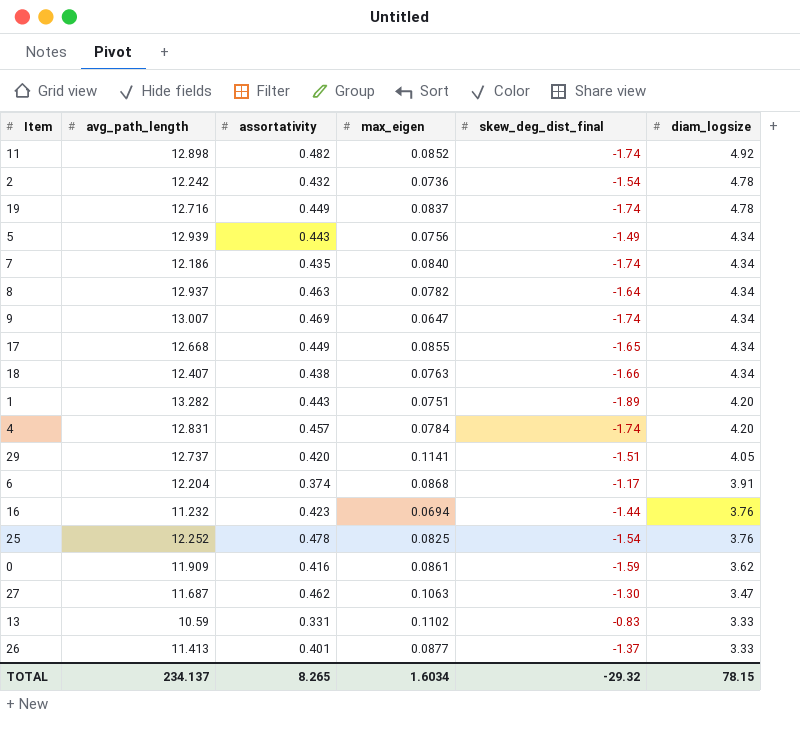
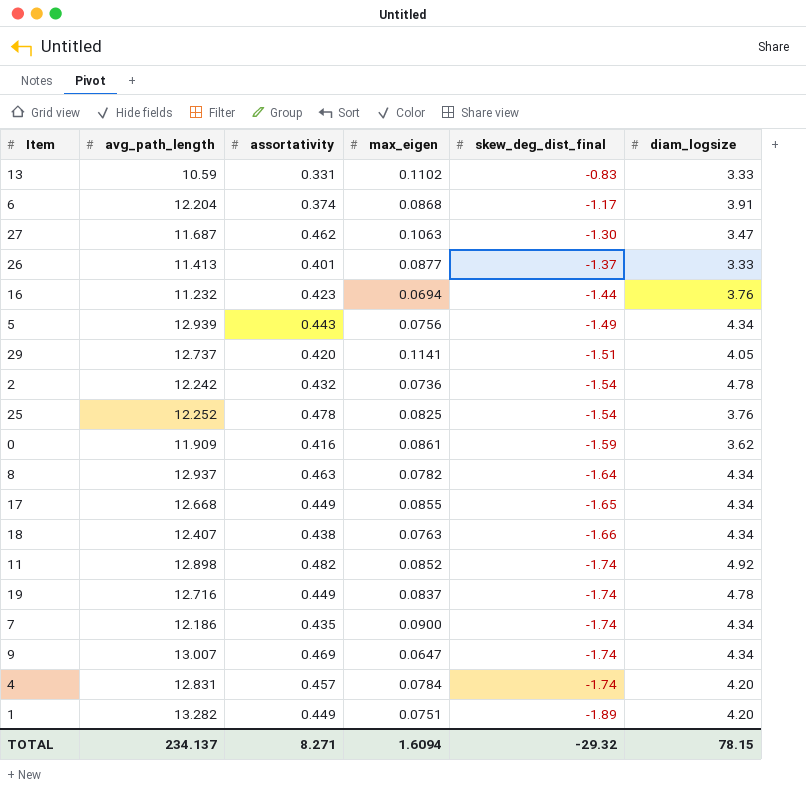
row order: diam_logsize descending -> skew_deg_dist_final descending
7 | max_eigen: 0.0840 -> 0.0900
1 | assortativity: 0.443 -> 0.449
TOTAL | assortativity: 8.265 -> 8.271
TOTAL | max_eigen: 1.6034 -> 1.6094

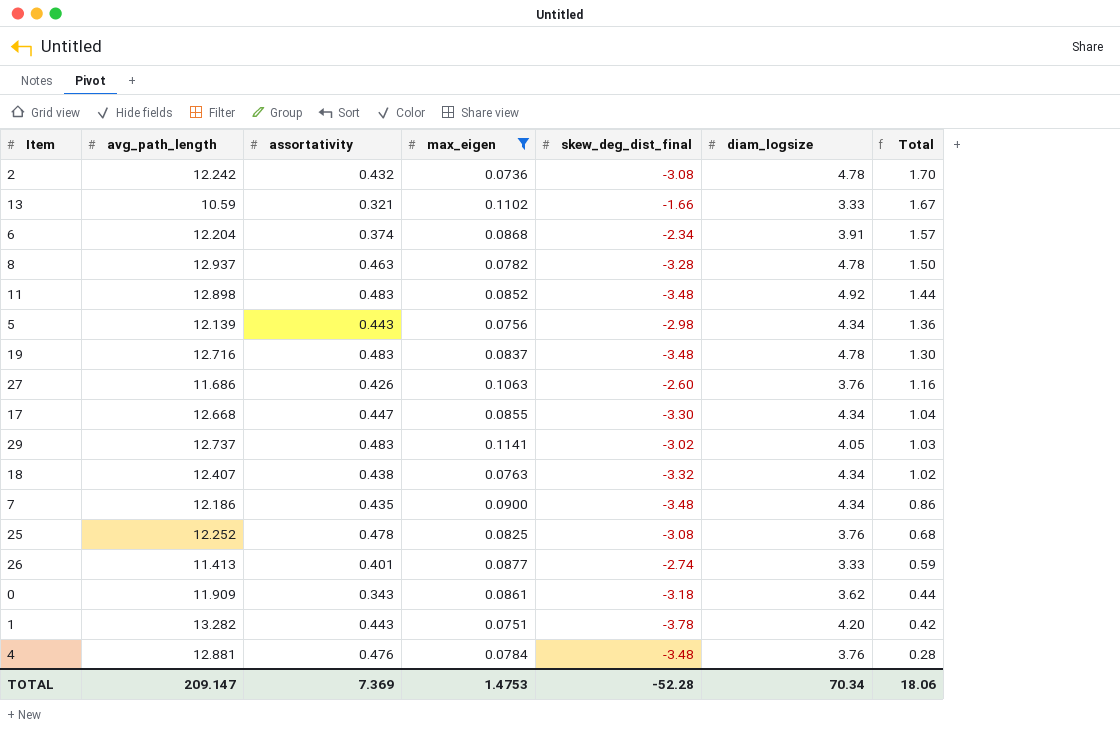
filter: none -> max_eigen >= 0.0736
row order: skew_deg_dist_final descending -> Total descending
column Total | formula: none -> [skew_deg_dist_final] + [diam_logsize]
2 | skew_deg_dist_final: -1.54 -> -3.08
13 | assortativity: 0.331 -> 0.321
13 | skew_deg_dist_final: -0.83 -> -1.66
6 | skew_deg_dist_final: -1.17 -> -2.34
8 | skew_deg_dist_final: -1.64 -> -3.28
8 | diam_logsize: 4.34 -> 4.78
11 | assortativity: 0.482 -> 0.483
11 | skew_deg_dist_final: -1.74 -> -3.48
5 | avg_path_length: 12.939 -> 12.139
5 | skew_deg_dist_final: -1.49 -> -2.98
19 | assortativity: 0.449 -> 0.483
19 | skew_deg_dist_final: -1.74 -> -3.48
27 | avg_path_length: 11.687 -> 11.686
27 | assortativity: 0.462 -> 0.426
27 | skew_deg_dist_final: -1.30 -> -2.60
27 | diam_logsize: 3.47 -> 3.76
17 | assortativity: 0.449 -> 0.447
17 | skew_deg_dist_final: -1.65 -> -3.30
29 | assortativity: 0.420 -> 0.483
29 | skew_deg_dist_final: -1.51 -> -3.02
18 | skew_deg_dist_final: -1.66 -> -3.32
7 | skew_deg_dist_final: -1.74 -> -3.48
25 | skew_deg_dist_final: -1.54 -> -3.08
26 | skew_deg_dist_final: -1.37 -> -2.74
0 | assortativity: 0.416 -> 0.343
0 | skew_deg_dist_final: -1.59 -> -3.18
1 | assortativity: 0.449 -> 0.443
1 | skew_deg_dist_final: -1.89 -> -3.78
4 | avg_path_length: 12.831 -> 12.881
4 | assortativity: 0.457 -> 0.476
4 | skew_deg_dist_final: -1.74 -> -3.48
4 | diam_logsize: 4.20 -> 3.76
TOTAL | avg_path_length: 234.137 -> 209.147
TOTAL | assortativity: 8.271 -> 7.369
TOTAL | max_eigen: 1.6094 -> 1.4753
TOTAL | skew_deg_dist_final: -29.32 -> -52.28
TOTAL | diam_logsize: 78.15 -> 70.34

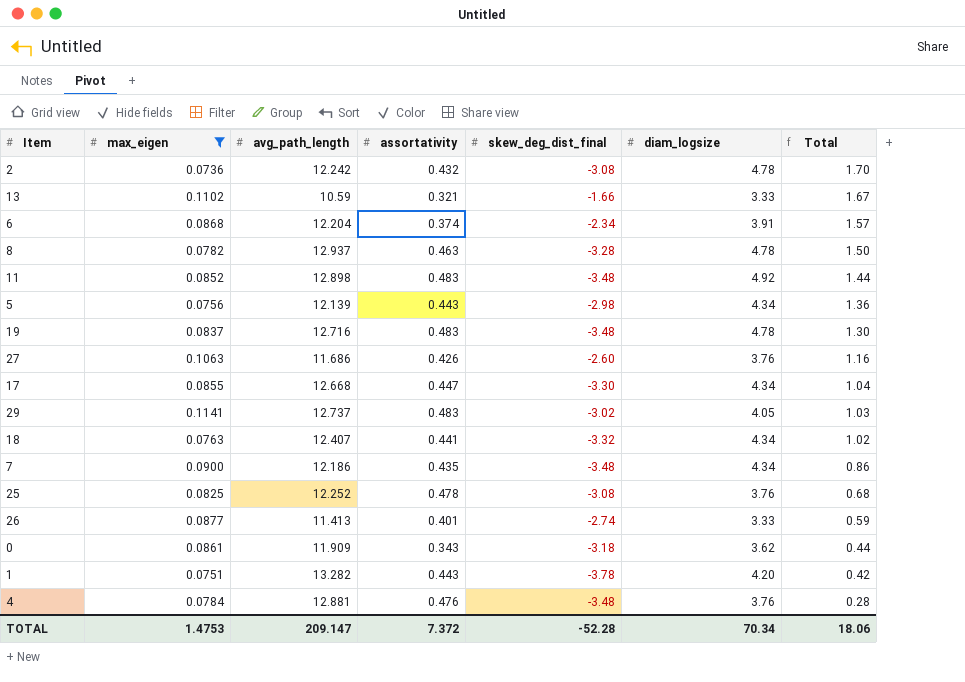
column max_eigen | position: 4 -> 2
18 | assortativity: 0.438 -> 0.441
TOTAL | assortativity: 7.369 -> 7.372

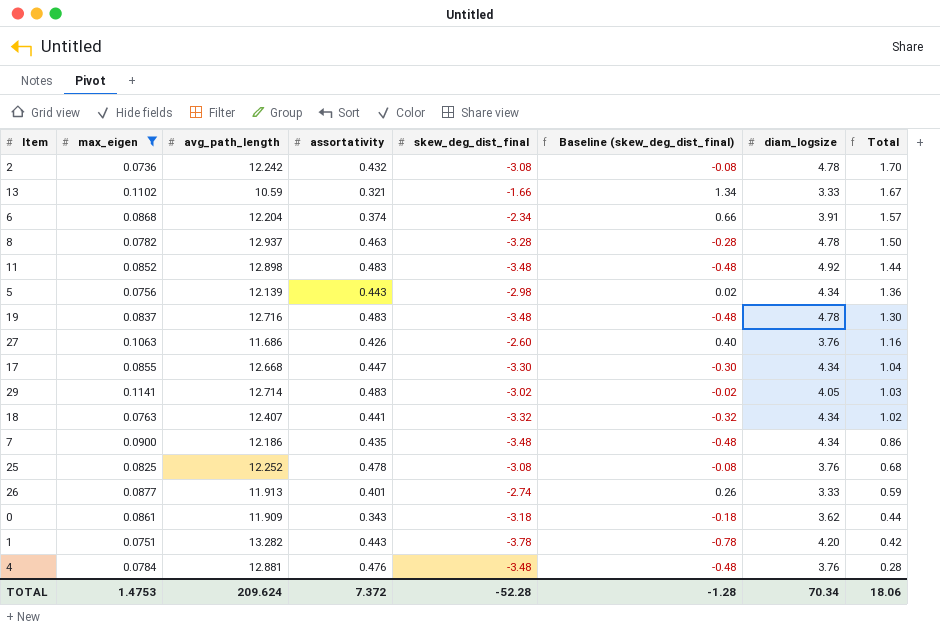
column Baseline (skew_deg_dist_final) | formula: none -> [skew_deg_dist_final] + 3
29 | avg_path_length: 12.737 -> 12.714
26 | avg_path_length: 11.413 -> 11.913
TOTAL | avg_path_length: 209.147 -> 209.624

